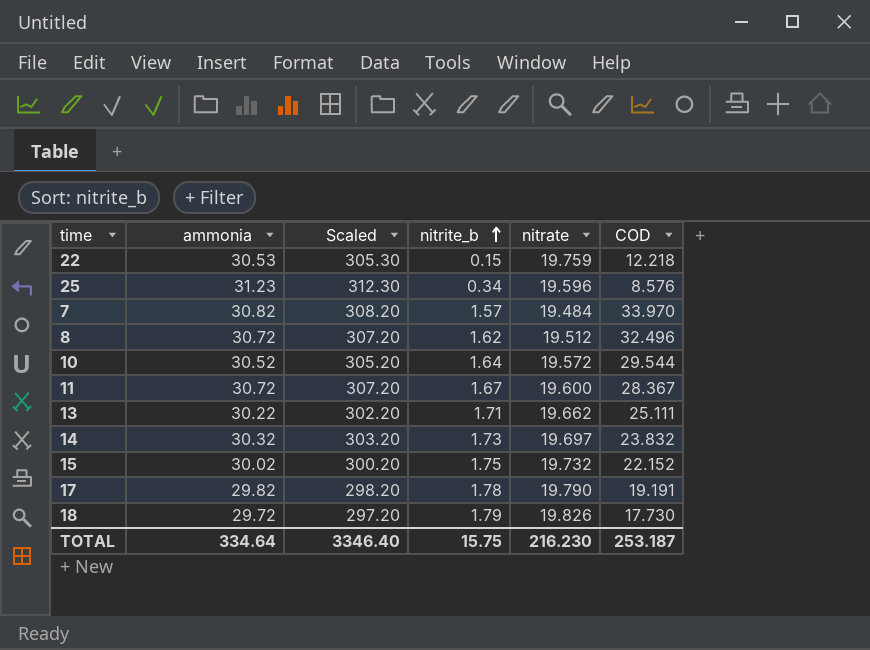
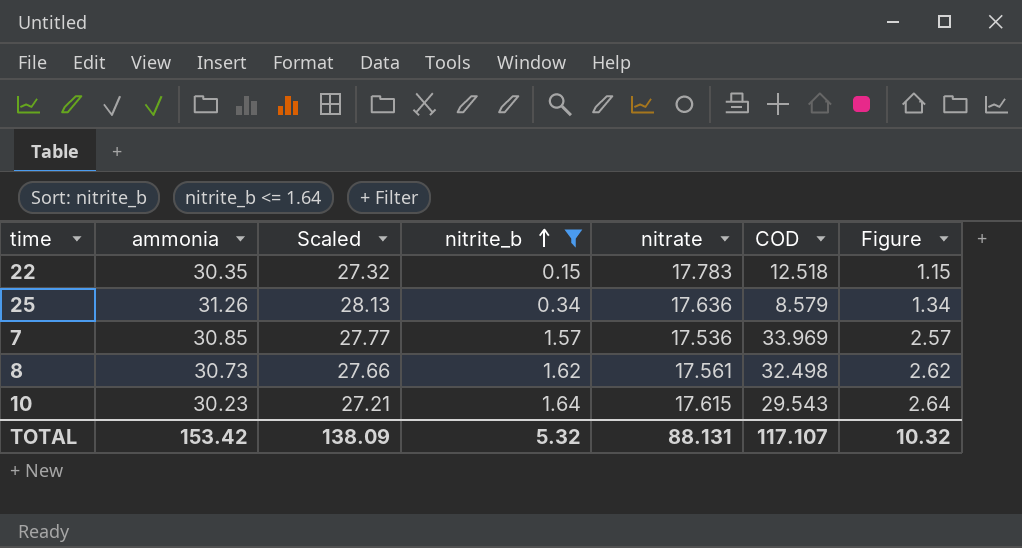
filter: none -> nitrite_b <= 1.64
column Scaled | formula: [ammonia] * 10 -> [ammonia] * 0.9
column Figure | formula: none -> [nitrite_b] + 1
22 | ammonia: 30.53 -> 30.35
22 | nitrate: 19.759 -> 17.783
22 | COD: 12.218 -> 12.518
25 | ammonia: 31.23 -> 31.26
25 | nitrate: 19.596 -> 17.636
25 | COD: 8.576 -> 8.579
7 | ammonia: 30.82 -> 30.85
7 | nitrate: 19.484 -> 17.536
7 | COD: 33.970 -> 33.969
8 | ammonia: 30.72 -> 30.73
8 | nitrate: 19.512 -> 17.561
8 | COD: 32.496 -> 32.498
10 | ammonia: 30.52 -> 30.23
10 | nitrate: 19.572 -> 17.615
10 | COD: 29.544 -> 29.543
TOTAL | ammonia: 334.64 -> 153.42
TOTAL | Scaled: 3346.40 -> 138.09
TOTAL | nitrite_b: 15.75 -> 5.32
TOTAL | nitrate: 216.230 -> 88.131
TOTAL | COD: 253.187 -> 117.107

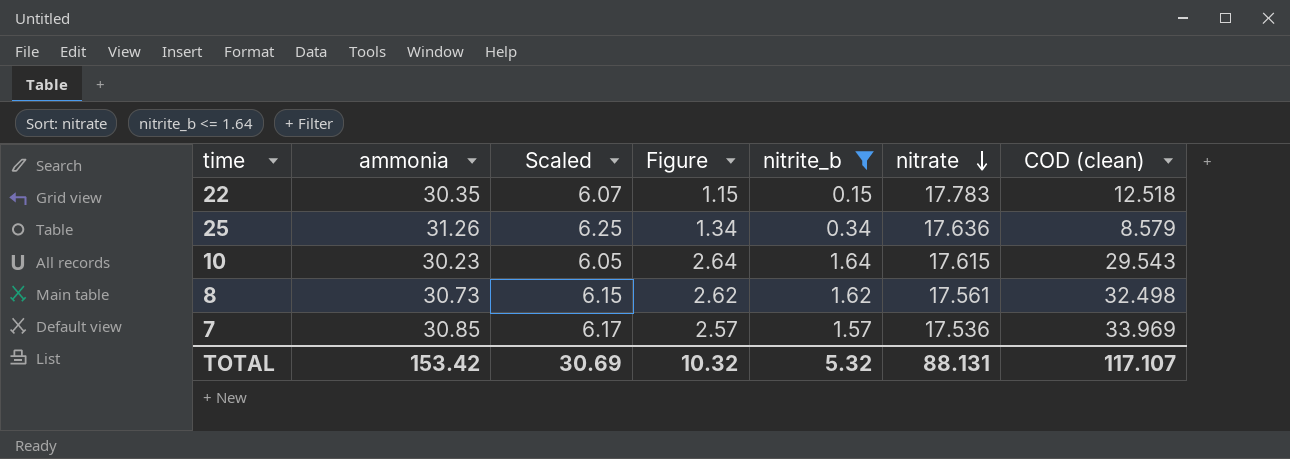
row order: nitrite_b ascending -> nitrate descending
column Scaled | formula: [ammonia] * 0.9 -> [ammonia] * 0.2
column Figure | position: 7 -> 4
column name: COD -> COD (clean)
TOTAL | Scaled: 138.09 -> 30.69

